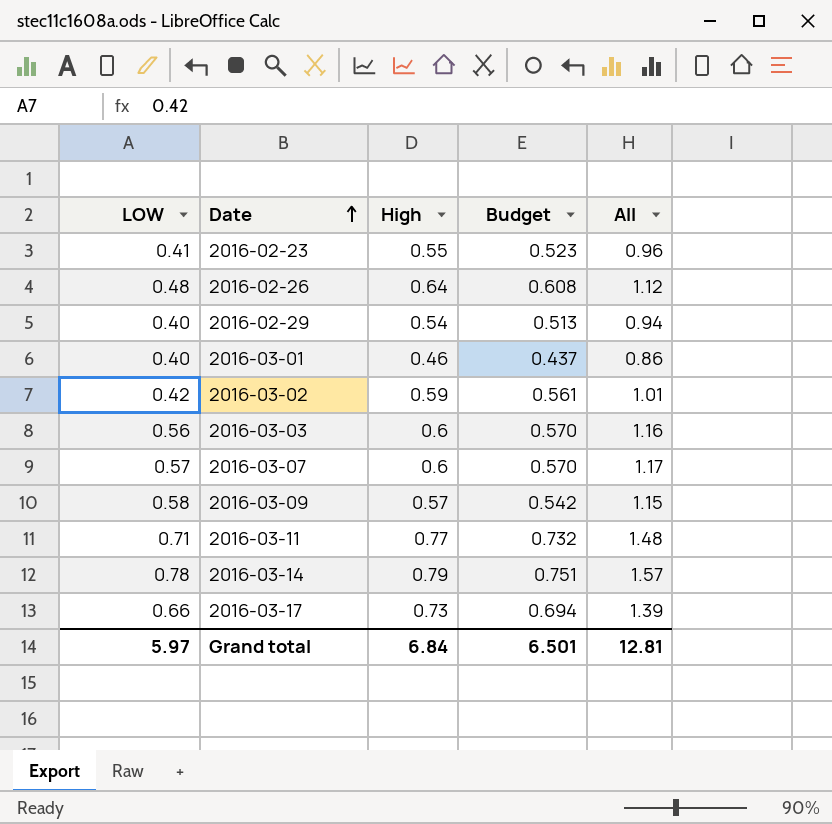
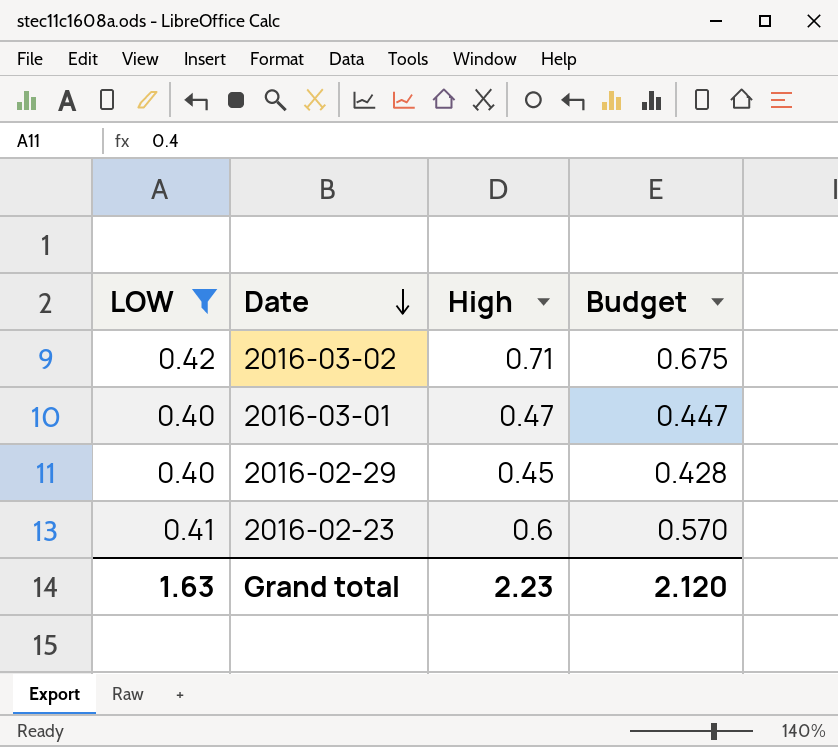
filter: none -> LOW <= 0.42
row order: Date ascending -> Date descending
column All | formula: [LOW] + [High] -> none
2016-03-02 | High: 0.59 -> 0.71
2016-03-02 | Budget: 0.561 -> 0.675
2016-03-01 | High: 0.46 -> 0.47
2016-03-01 | Budget: 0.437 -> 0.447
2016-02-29 | High: 0.54 -> 0.45
2016-02-29 | Budget: 0.513 -> 0.428
2016-02-23 | High: 0.55 -> 0.6
2016-02-23 | Budget: 0.523 -> 0.570
Grand total | LOW: 5.97 -> 1.63
Grand total | High: 6.84 -> 2.23
Grand total | Budget: 6.501 -> 2.120

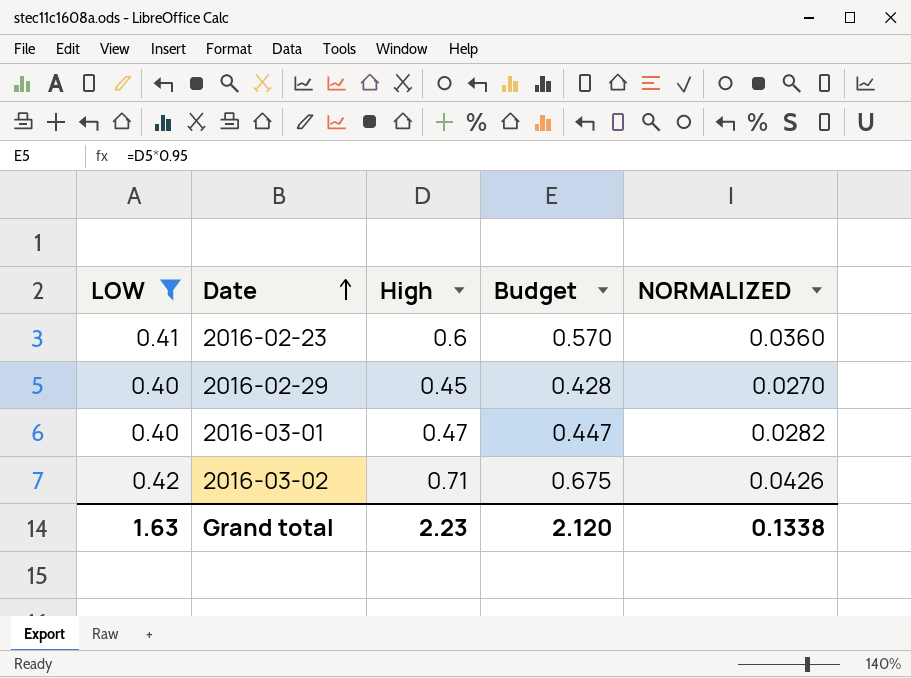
row order: Date descending -> Date ascending
column NORMALIZED | formula: none -> [High] * 0.06

